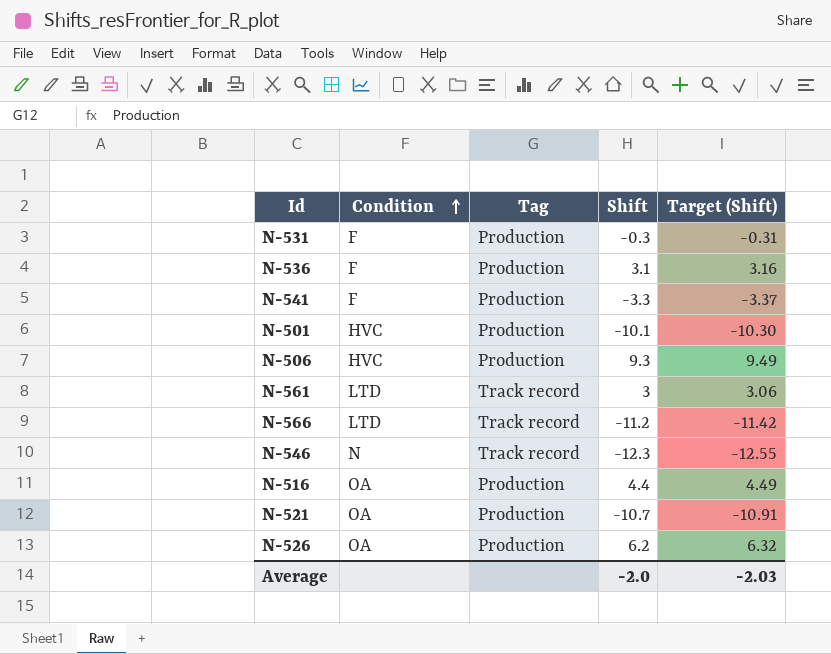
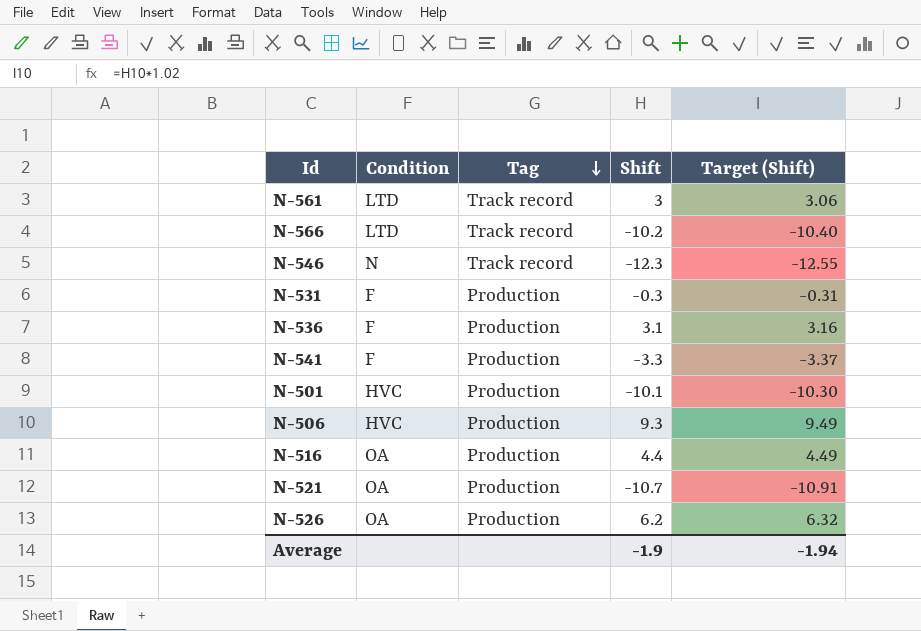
row order: Condition ascending -> Tag descending
N-566 | Shift: -11.2 -> -10.2
N-566 | Target (Shift): -11.42 -> -10.40
Average | Shift: -2.0 -> -1.9
Average | Target (Shift): -2.03 -> -1.94

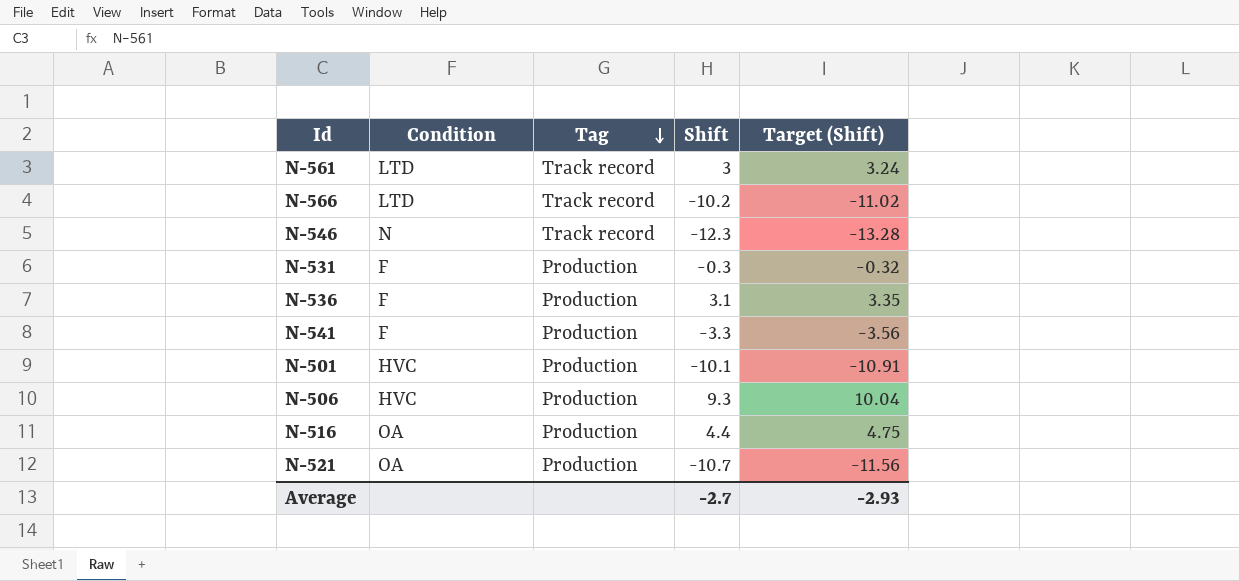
column Target (Shift) | formula: [Shift] * 1.02 -> [Shift] * 1.08
row N-526: OA | Production | 6.2 | 6.32 -> none
Average | Shift: -1.9 -> -2.7
Average | Target (Shift): -1.94 -> -2.93

